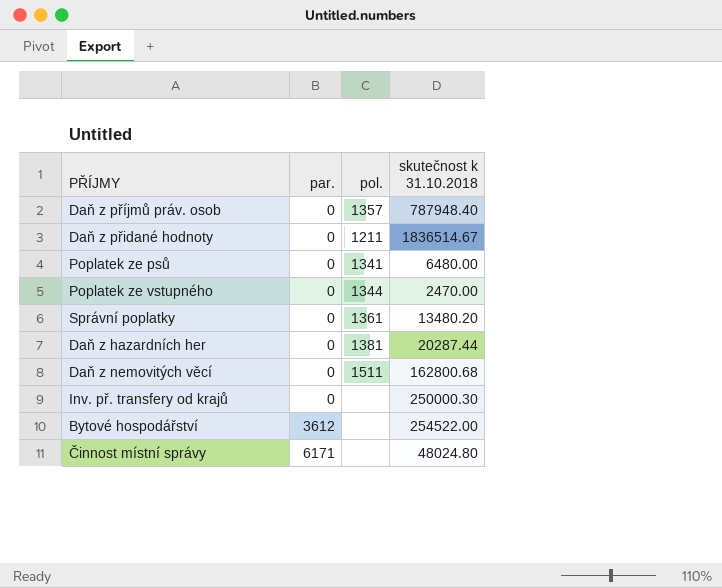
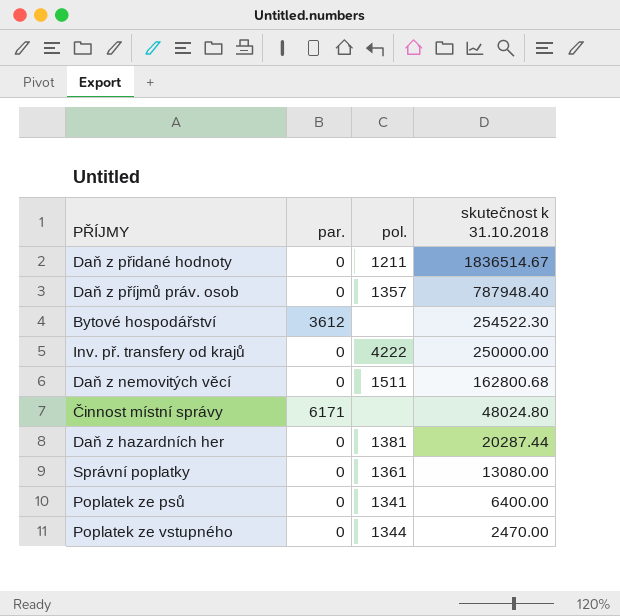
row order: par. ascending -> skutečnost k 31.10.2018 descending
Bytové hospodářství | skutečnost k 31.10.2018: 254522.00 -> 254522.30
Inv. př. transfery od krajů | pol.: none -> 4222
Inv. př. transfery od krajů | skutečnost k 31.10.2018: 250000.30 -> 250000.00
Správní poplatky | skutečnost k 31.10.2018: 13480.20 -> 13080.00
Poplatek ze psů | skutečnost k 31.10.2018: 6480.00 -> 6400.00

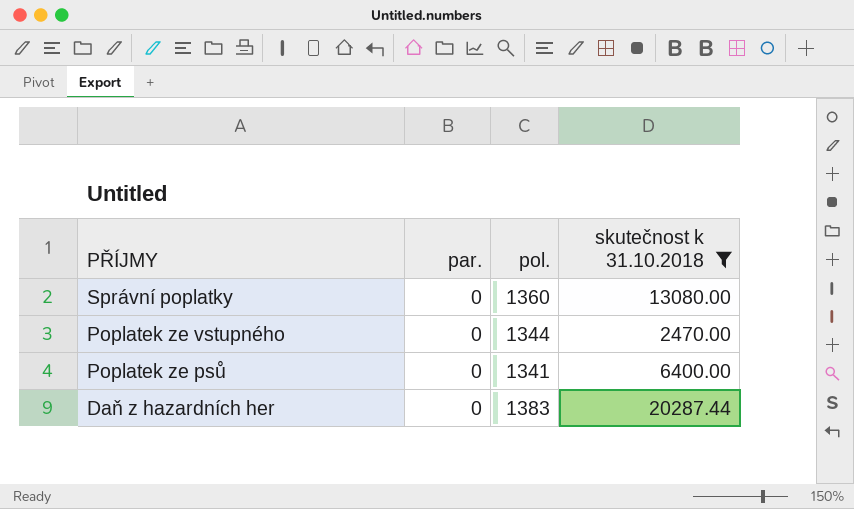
filter: none -> skutečnost k 31.10.2018 <= 20287.44
row order: skutečnost k 31.10.2018 descending -> PŘÍJMY descending
Správní poplatky | pol.: 1361 -> 1360
Daň z hazardních her | pol.: 1381 -> 1383

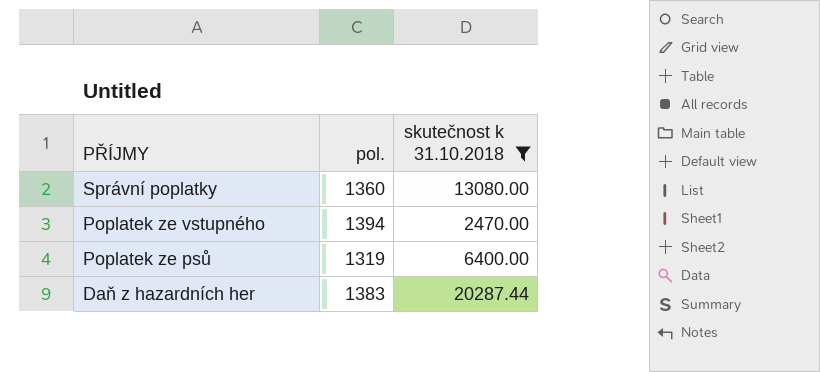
column par. | position: 2 -> none
Poplatek ze vstupného | pol.: 1344 -> 1394
Poplatek ze psů | pol.: 1341 -> 1319

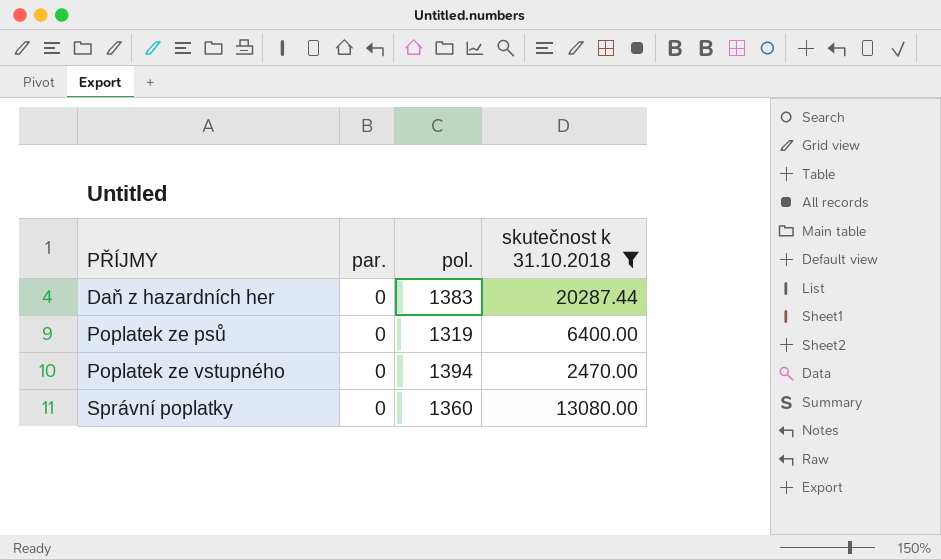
row order: PŘÍJMY descending -> PŘÍJMY ascending
column par. | position: none -> 2

